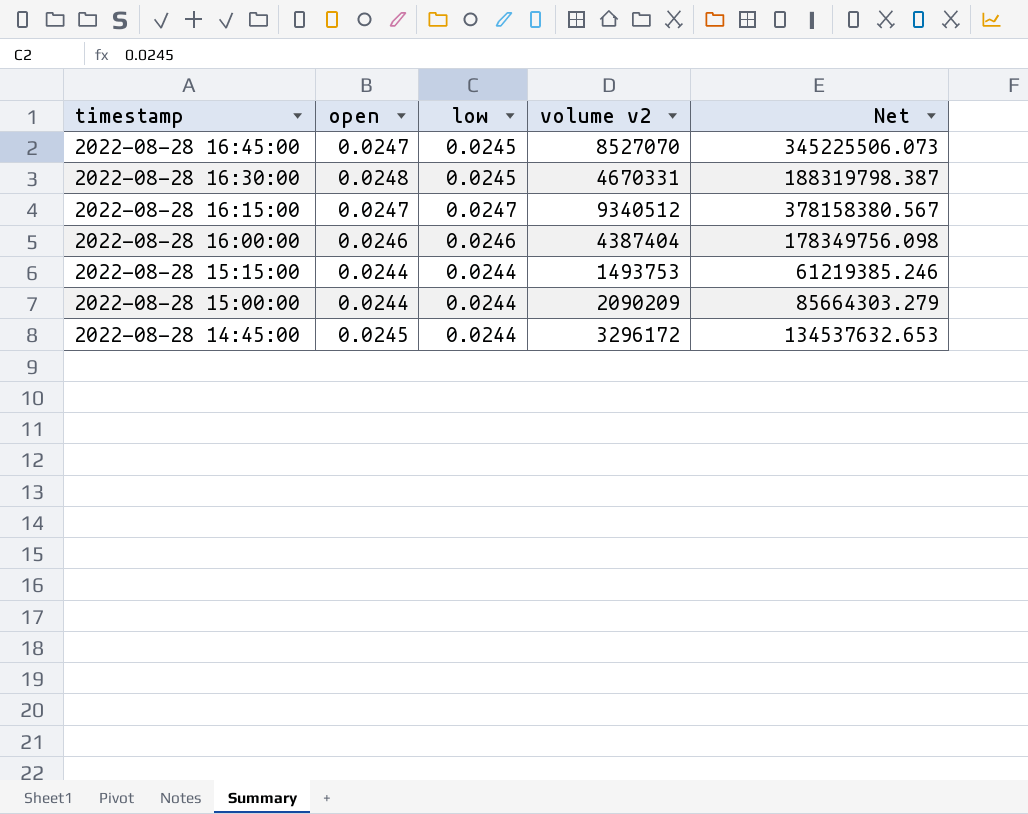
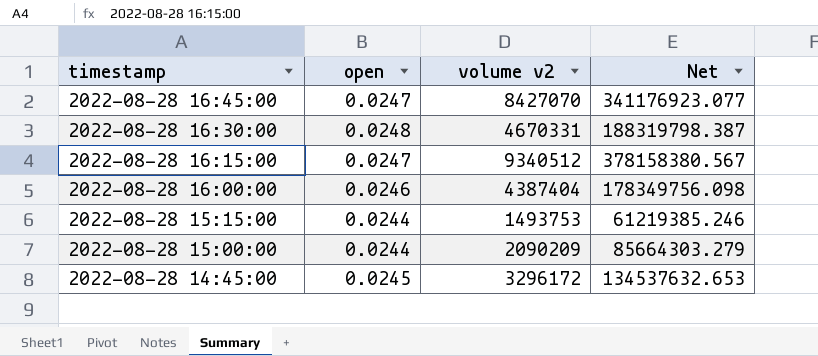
column low | position: 3 -> none
2022-08-28 16:45:00 | volume v2: 8527070 -> 8427070
2022-08-28 16:45:00 | Net: 345225506.073 -> 341176923.077

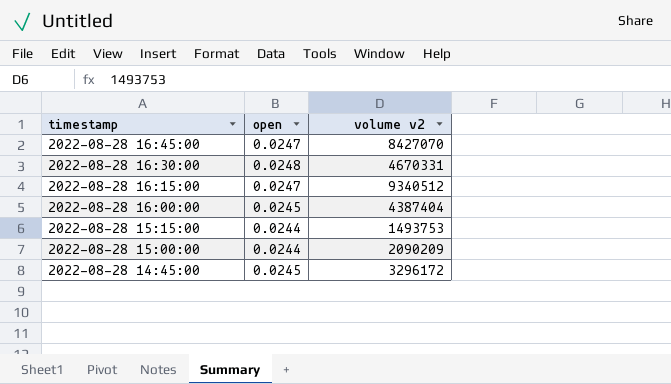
column Net | formula: [volume v2] / [open] -> none
2022-08-28 16:00:00 | open: 0.0246 -> 0.0245

